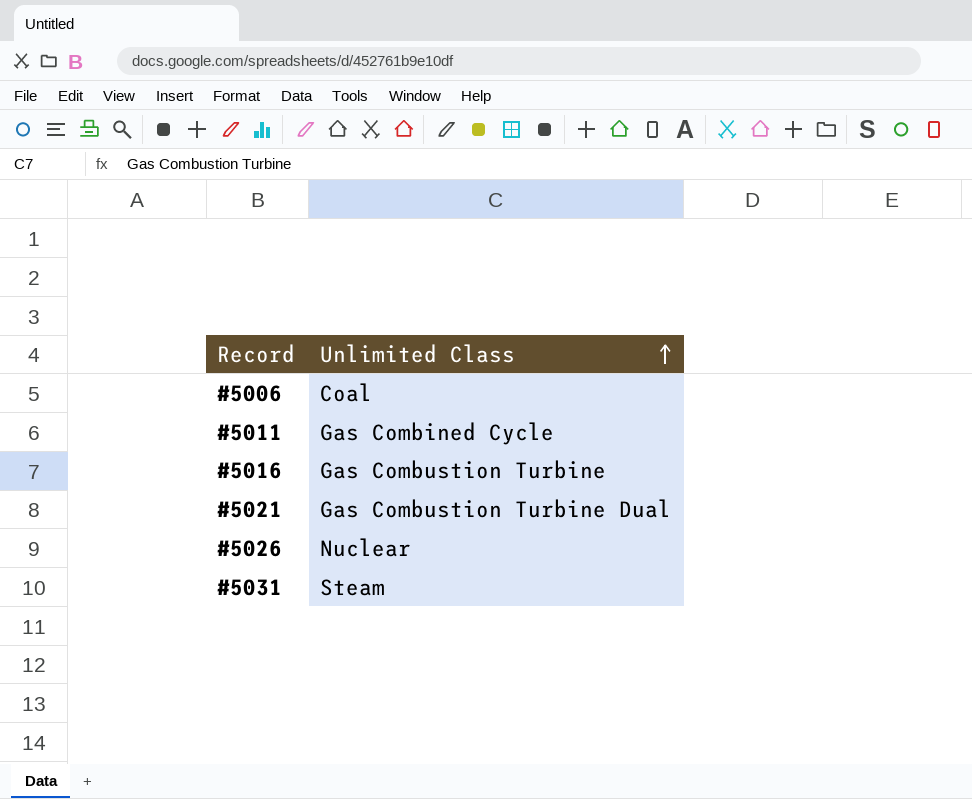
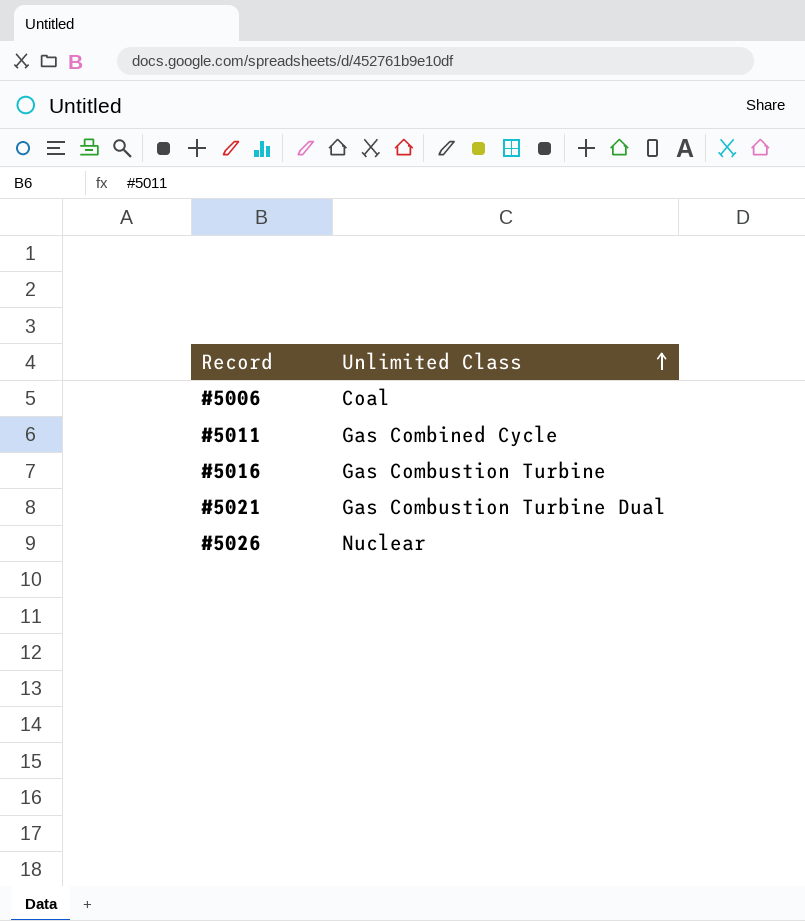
row #5031: Steam -> none

